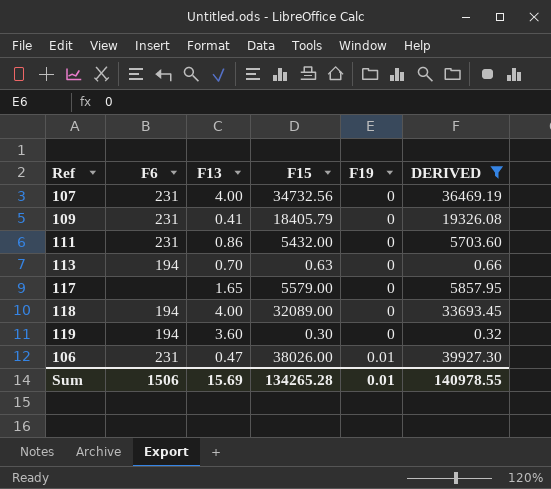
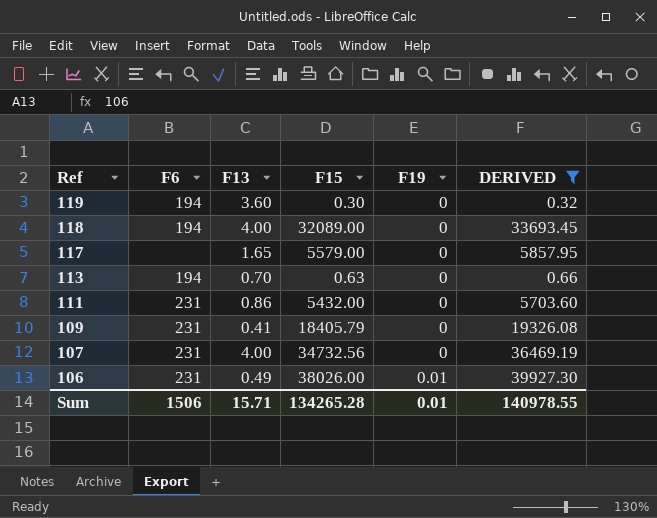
row order: F19 ascending -> Ref descending
106 | F13: 0.47 -> 0.49
Sum | F13: 15.69 -> 15.71

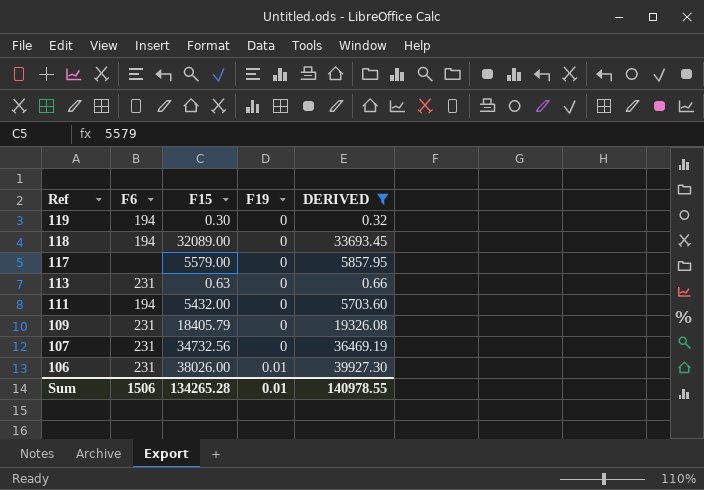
column F13 | position: 3 -> none
113 | F6: 194 -> 231
111 | F6: 231 -> 194

